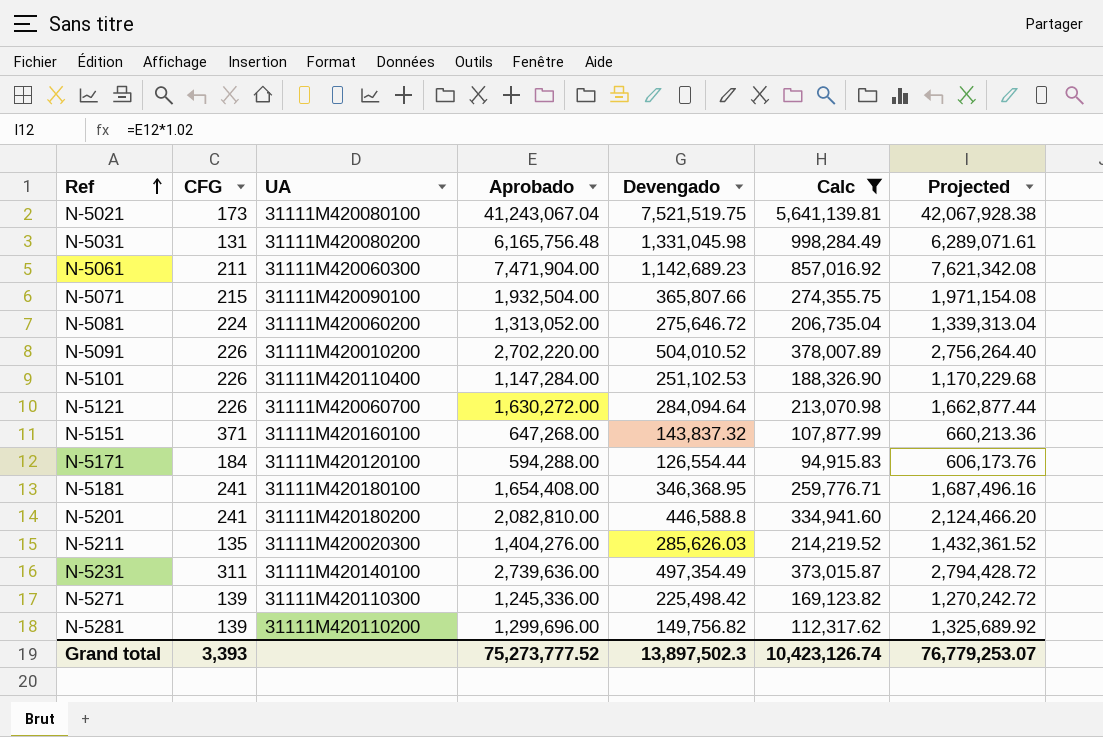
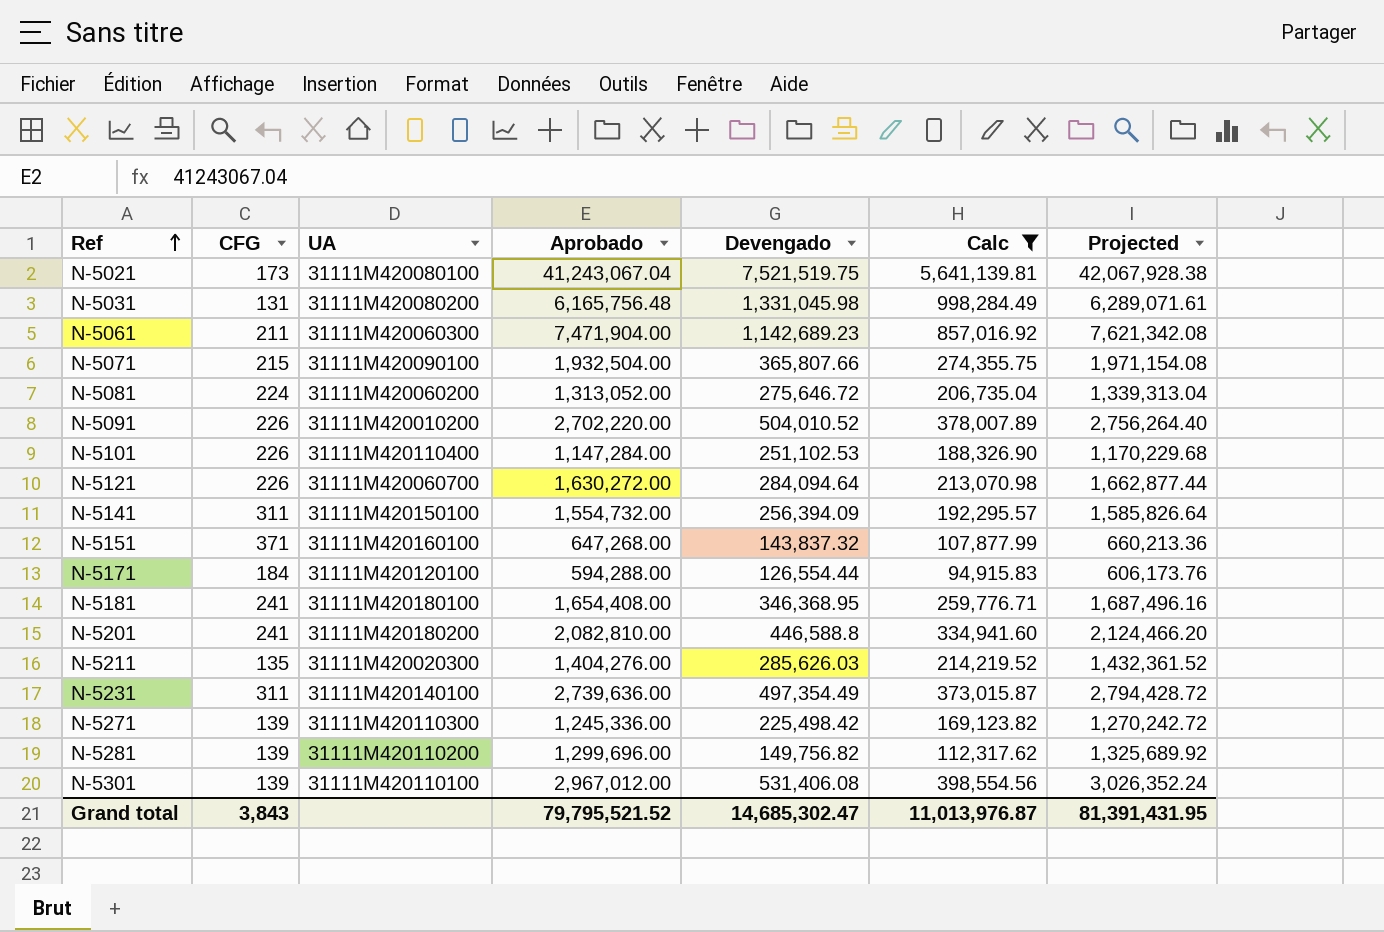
row N-5141: none -> 311 | 31111M420150100 | 1,554,732.00 | 256,394.09 | 192,295.57 | 1,585,826.64
row N-5301: none -> 139 | 31111M420110100 | 2,967,012.00 | 531,406.08 | 398,554.56 | 3,026,352.24
Grand total | CFG: 3,393 -> 3,843
Grand total | Aprobado: 75,273,777.52 -> 79,795,521.52
Grand total | Devengado: 13,897,502.3 -> 14,685,302.47
Grand total | Calc: 10,423,126.74 -> 11,013,976.87
Grand total | Projected: 76,779,253.07 -> 81,391,431.95

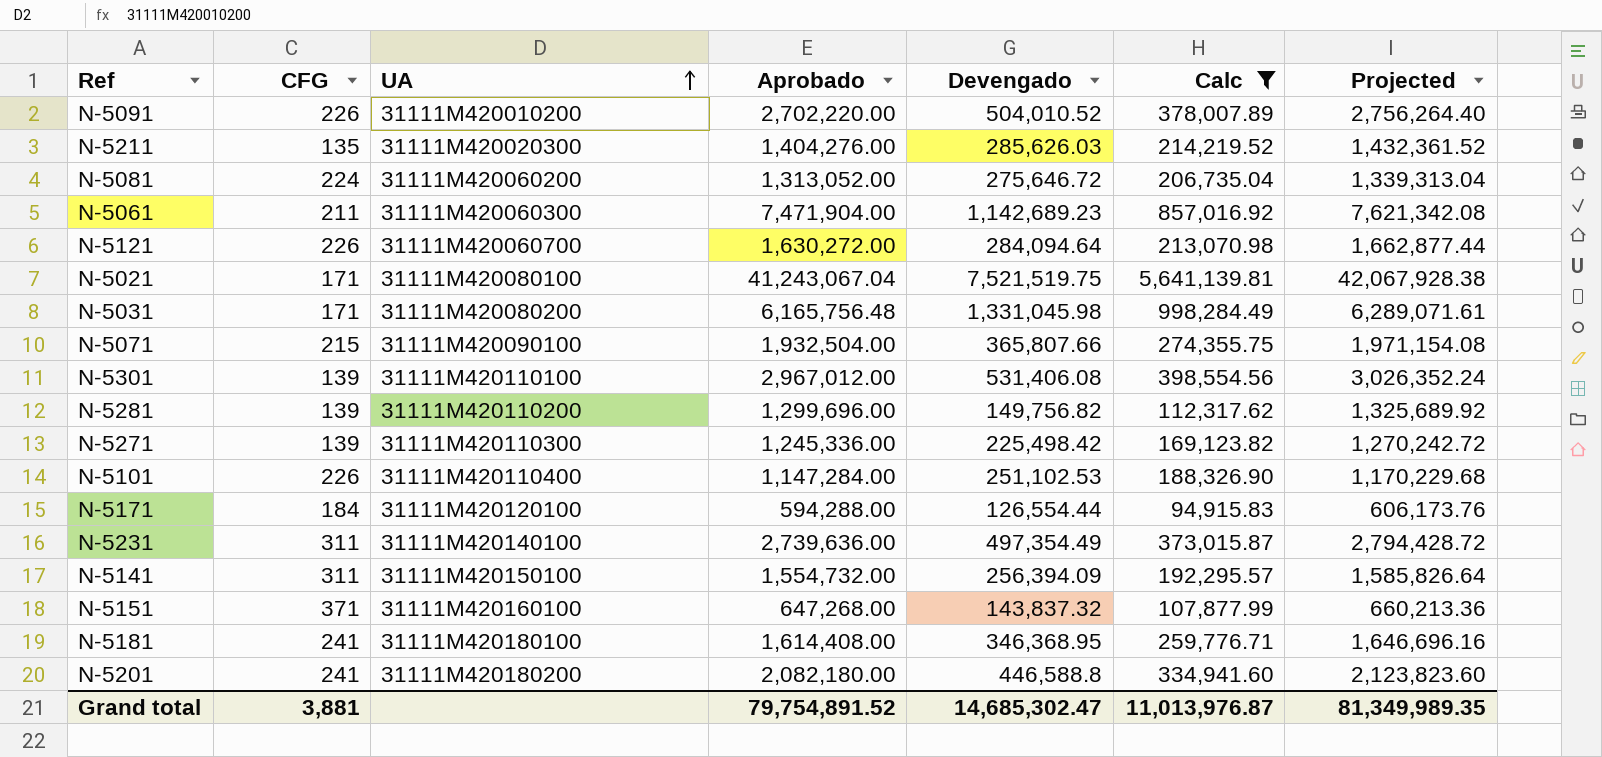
row order: Ref ascending -> UA ascending
N-5021 | CFG: 173 -> 171
N-5031 | CFG: 131 -> 171
N-5181 | Aprobado: 1,654,408.00 -> 1,614,408.00
N-5181 | Projected: 1,687,496.16 -> 1,646,696.16
N-5201 | Aprobado: 2,082,810.00 -> 2,082,180.00
N-5201 | Projected: 2,124,466.20 -> 2,123,823.60
Grand total | CFG: 3,843 -> 3,881
Grand total | Aprobado: 79,795,521.52 -> 79,754,891.52
Grand total | Projected: 81,391,431.95 -> 81,349,989.35

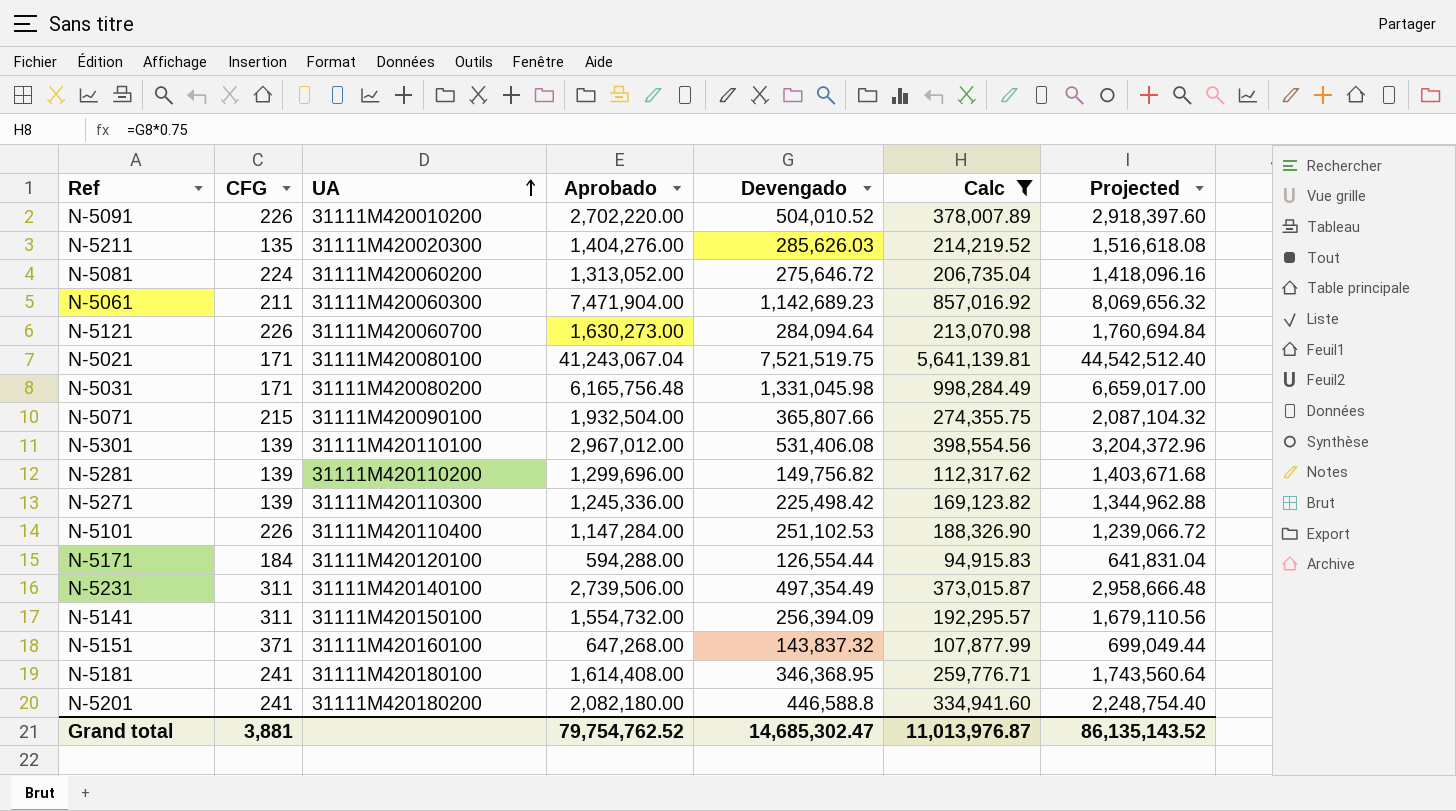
column Projected | formula: [Aprobado] * 1.02 -> [Aprobado] * 1.08
N-5121 | Aprobado: 1,630,272.00 -> 1,630,273.00
N-5231 | Aprobado: 2,739,636.00 -> 2,739,506.00
Grand total | Aprobado: 79,754,891.52 -> 79,754,762.52
Grand total | Projected: 81,349,989.35 -> 86,135,143.52

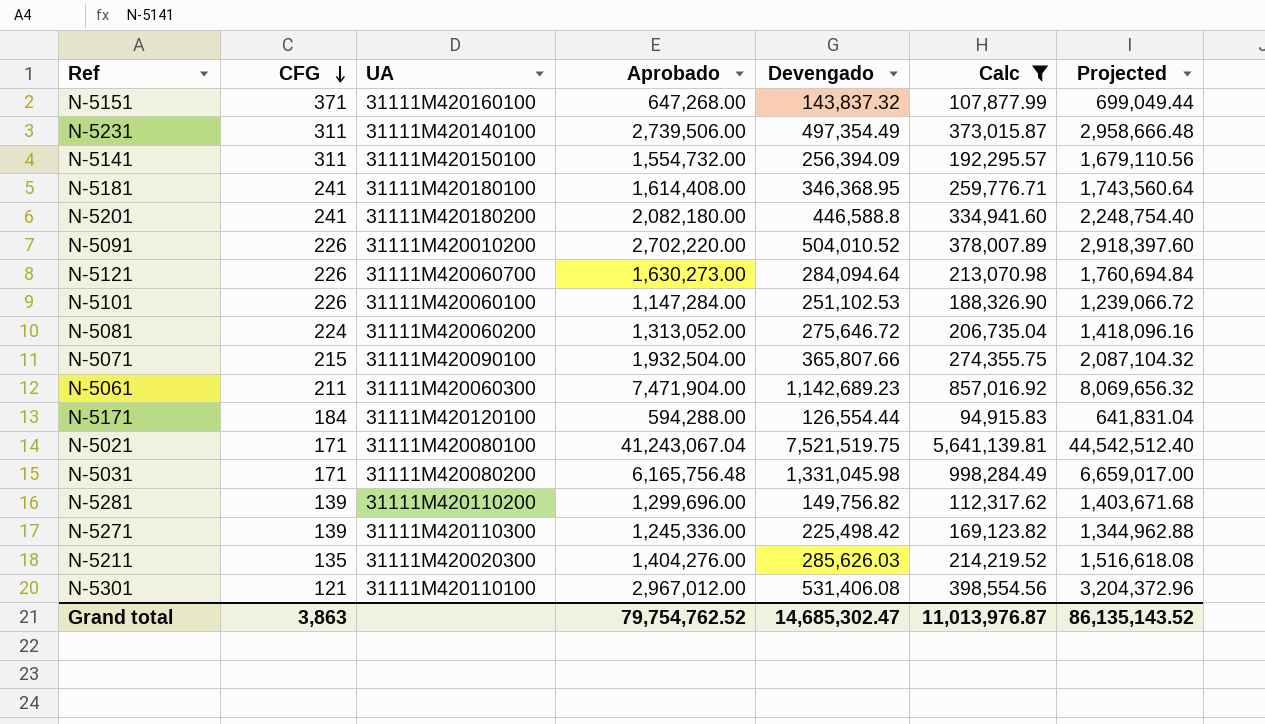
row order: UA ascending -> CFG descending
N-5101 | UA: 31111M420110400 -> 31111M420060100
N-5301 | CFG: 139 -> 121
Grand total | CFG: 3,881 -> 3,863

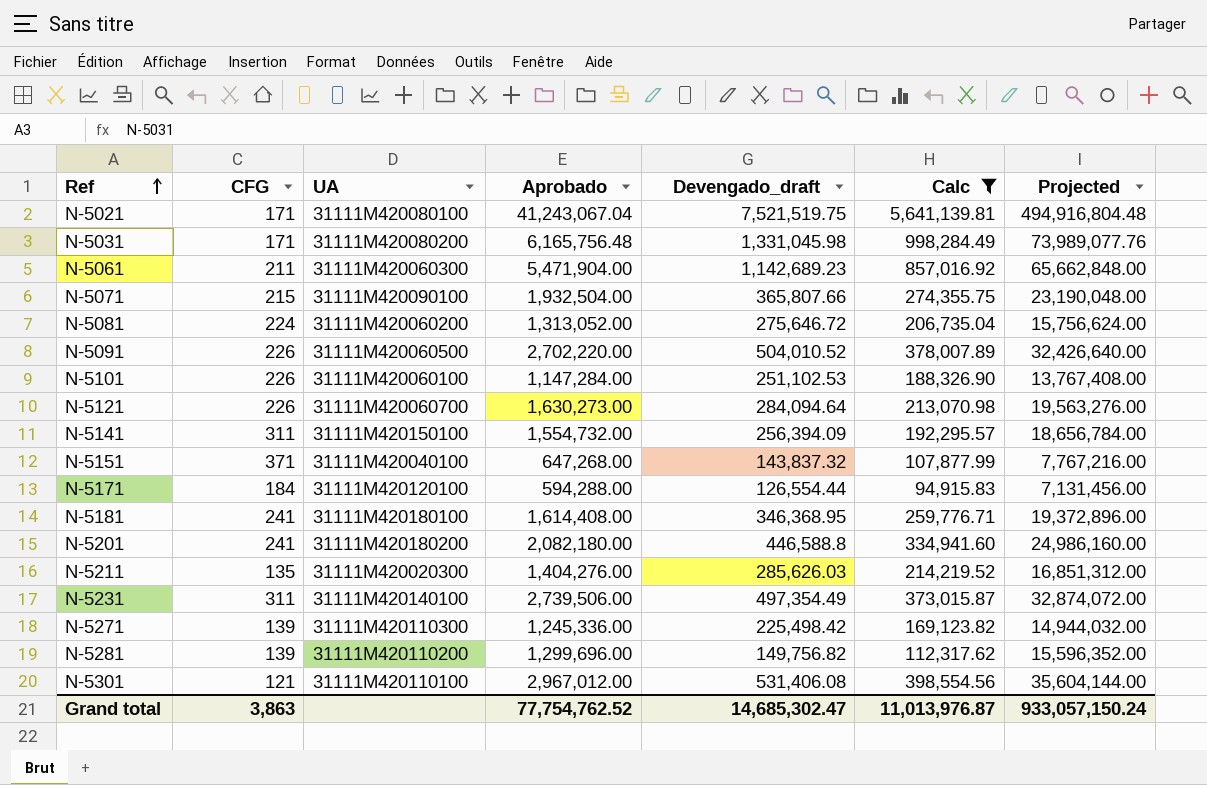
row order: CFG descending -> Ref ascending
column name: Devengado -> Devengado_draft
column Projected | formula: [Aprobado] * 1.08 -> [Aprobado] * 12
N-5061 | Aprobado: 7,471,904.00 -> 5,471,904.00
N-5091 | UA: 31111M420010200 -> 31111M420060500
N-5151 | UA: 31111M420160100 -> 31111M420040100
Grand total | Aprobado: 79,754,762.52 -> 77,754,762.52
Grand total | Projected: 86,135,143.52 -> 933,057,150.24

